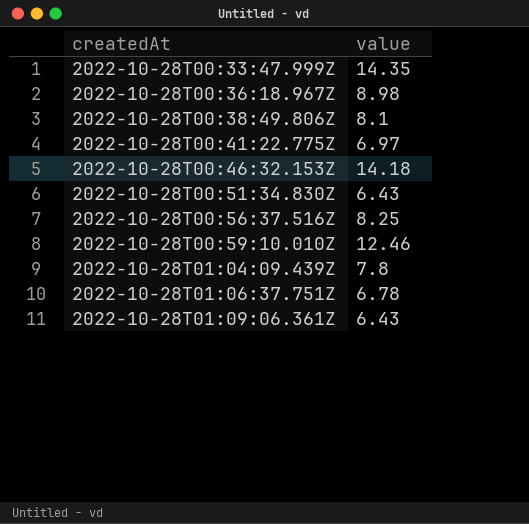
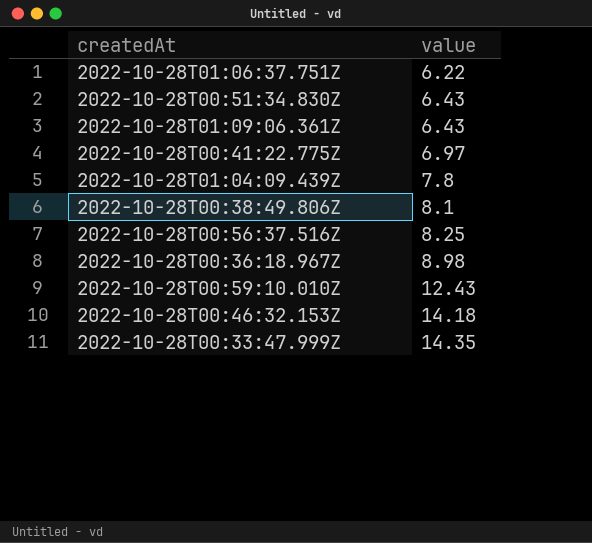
row order: createdAt ascending -> value ascending
2022-10-28T01:06:37.751Z | value: 6.78 -> 6.22
2022-10-28T00:59:10.010Z | value: 12.46 -> 12.43

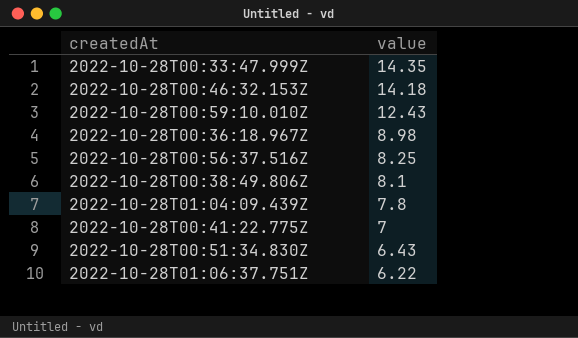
row order: value ascending -> value descending
row 2022-10-28T01:09:06.361Z: 6.43 -> none
2022-10-28T00:41:22.775Z | value: 6.97 -> 7

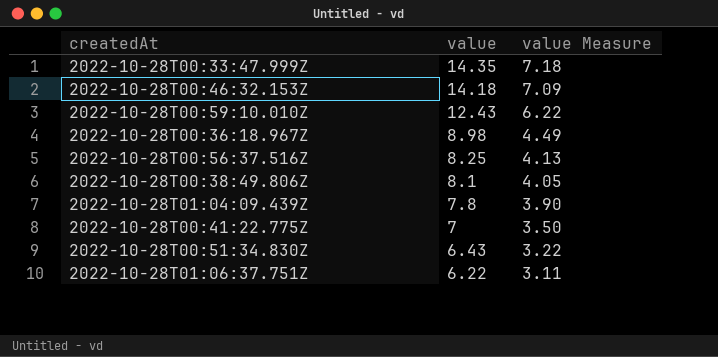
column value Measure | formula: none -> [value] * 0.5

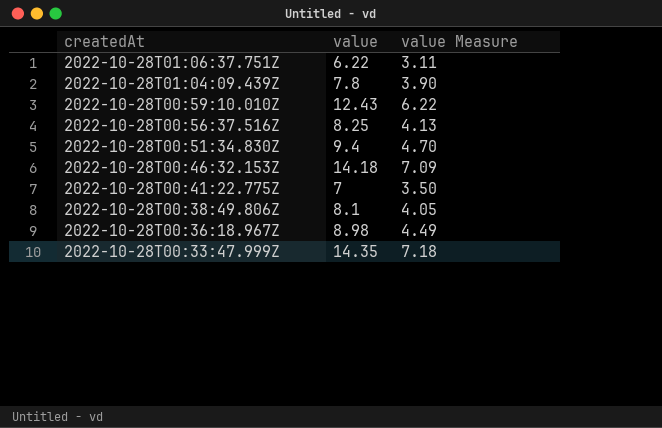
row order: value descending -> createdAt descending
2022-10-28T00:51:34.830Z | value: 6.43 -> 9.4
2022-10-28T00:51:34.830Z | value Measure: 3.22 -> 4.70

